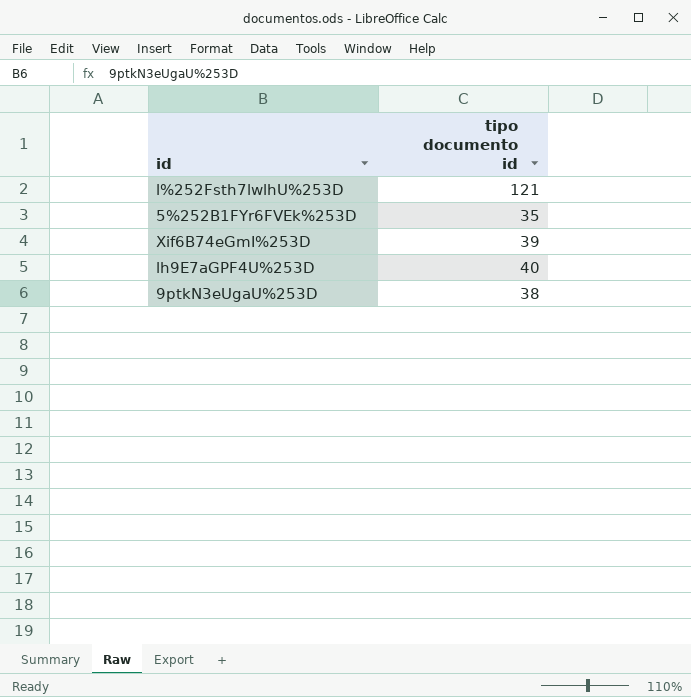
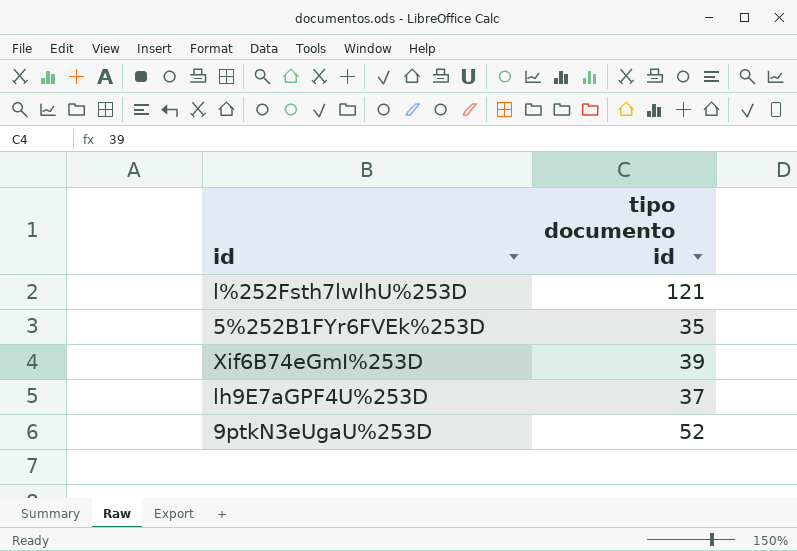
lh9E7aGPF4U%253D | tipo documento id: 40 -> 37
9ptkN3eUgaU%253D | tipo documento id: 38 -> 52

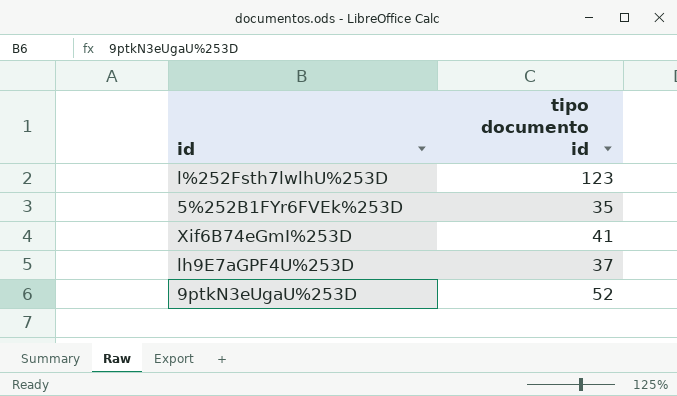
l%252Fsth7lwlhU%253D | tipo documento id: 121 -> 123
Xif6B74eGmI%253D | tipo documento id: 39 -> 41

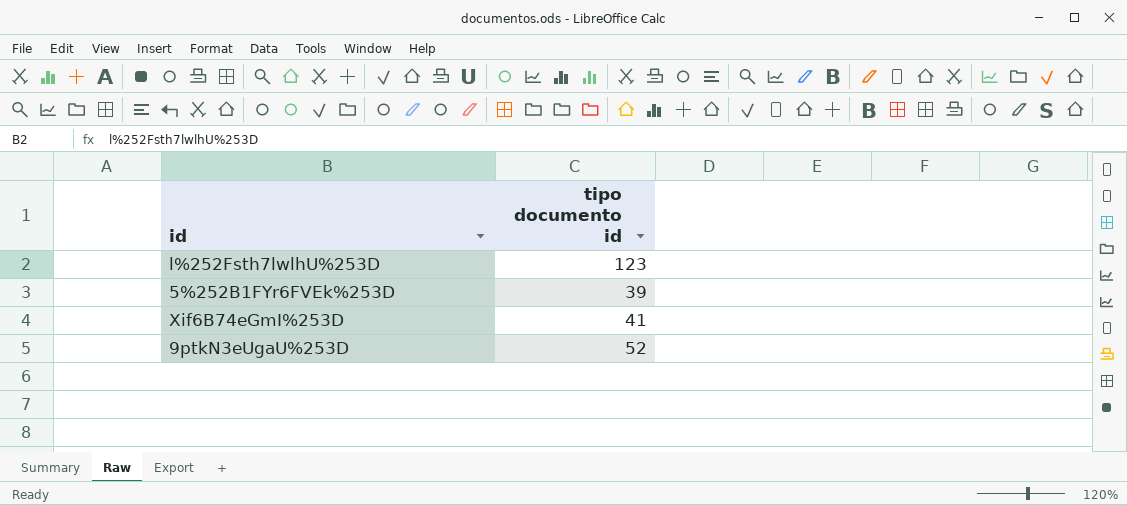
row lh9E7aGPF4U%253D: 37 -> none
5%252B1FYr6FVEk%253D | tipo documento id: 35 -> 39

